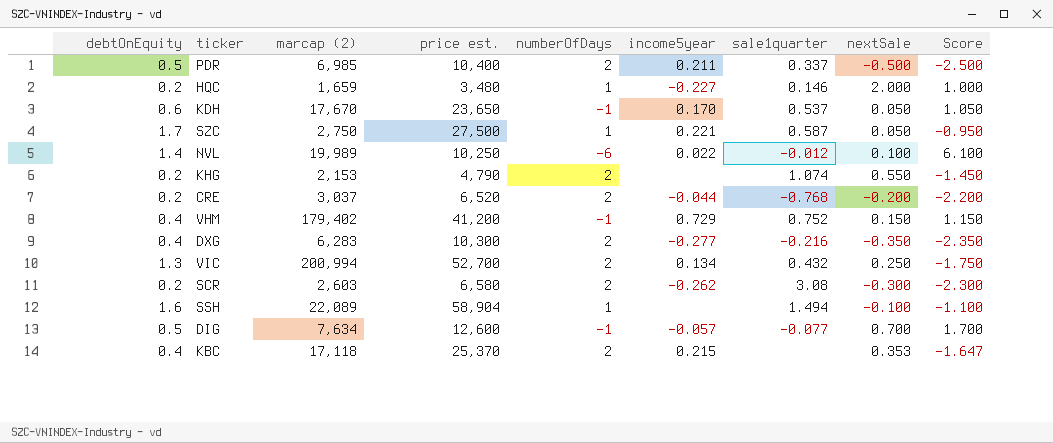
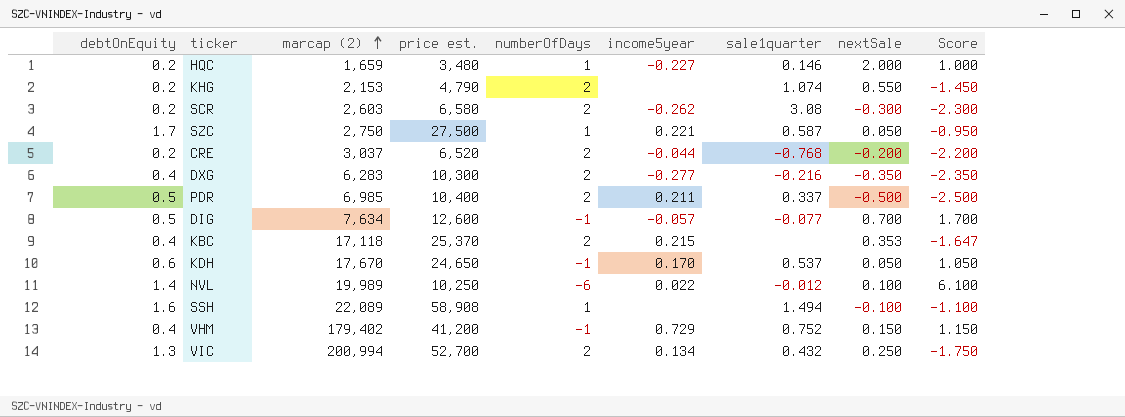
row order: none -> marcap (2) ascending
KDH | price est.: 23,650 -> 24,650
SSH | price est.: 58,904 -> 58,908

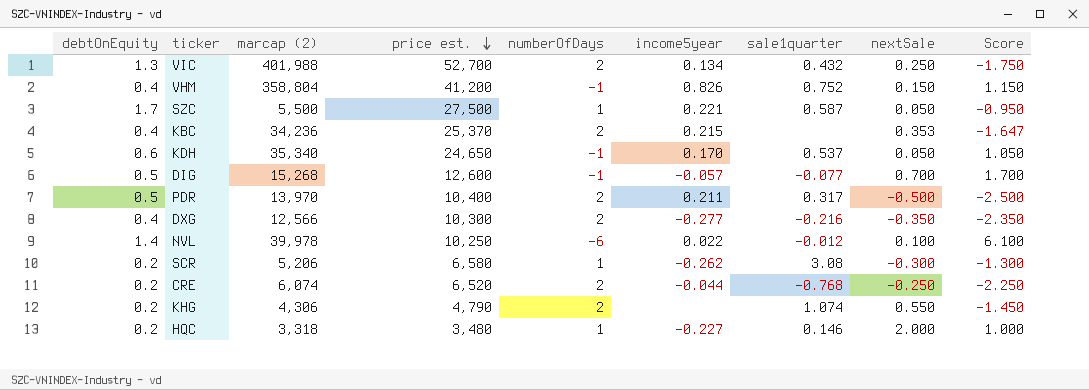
row order: marcap (2) ascending -> price est. descending
row SSH: 1.6 | 22,089 | 58,908 | 1 | none | 1.494 | -0.100 | -1.100 -> none
VIC | marcap (2): 200,994 -> 401,988
VHM | marcap (2): 179,402 -> 358,804
VHM | income5year: 0.729 -> 0.826
SZC | marcap (2): 2,750 -> 5,500
KBC | marcap (2): 17,118 -> 34,236
KDH | marcap (2): 17,670 -> 35,340
DIG | marcap (2): 7,634 -> 15,268
PDR | marcap (2): 6,985 -> 13,970
PDR | sale1quarter: 0.337 -> 0.317
DXG | marcap (2): 6,283 -> 12,566
NVL | marcap (2): 19,989 -> 39,978
SCR | marcap (2): 2,603 -> 5,206
SCR | numberOfDays: 2 -> 1
SCR | Score: -2.300 -> -1.300
CRE | marcap (2): 3,037 -> 6,074
CRE | nextSale: -0.200 -> -0.250
CRE | Score: -2.200 -> -2.250
KHG | marcap (2): 2,153 -> 4,306
HQC | marcap (2): 1,659 -> 3,318

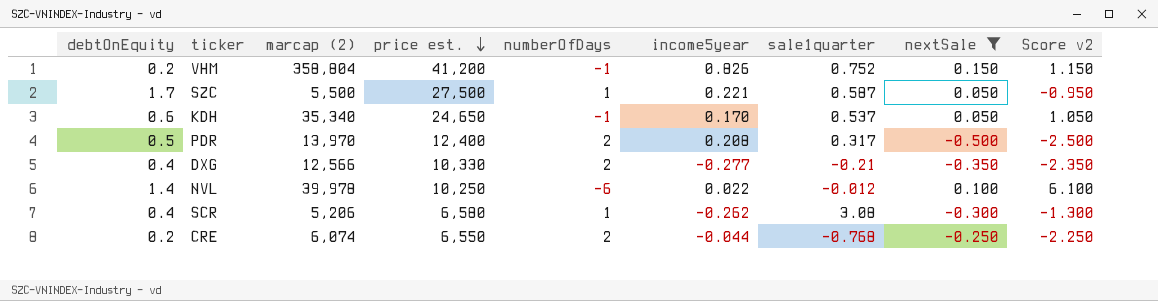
filter: none -> nextSale <= 0.150
column name: Score -> Score v2
VHM | debtOnEquity: 0.4 -> 0.2
PDR | price est.: 10,400 -> 12,400
PDR | income5year: 0.211 -> 0.208
DXG | price est.: 10,300 -> 10,330
DXG | sale1quarter: -0.216 -> -0.21
SCR | debtOnEquity: 0.2 -> 0.4
CRE | price est.: 6,520 -> 6,550

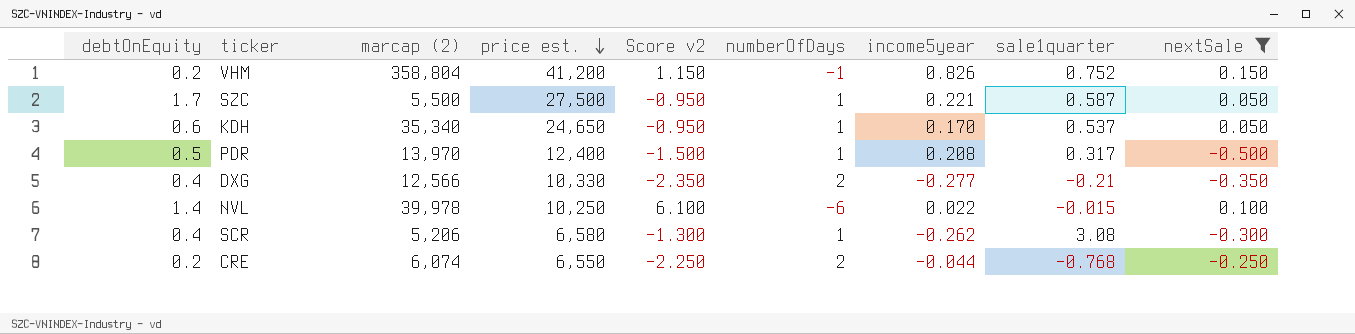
column Score v2 | position: 9 -> 5
KDH | Score v2: 1.050 -> -0.950
KDH | numberOfDays: -1 -> 1
PDR | Score v2: -2.500 -> -1.500
PDR | numberOfDays: 2 -> 1
NVL | sale1quarter: -0.012 -> -0.015

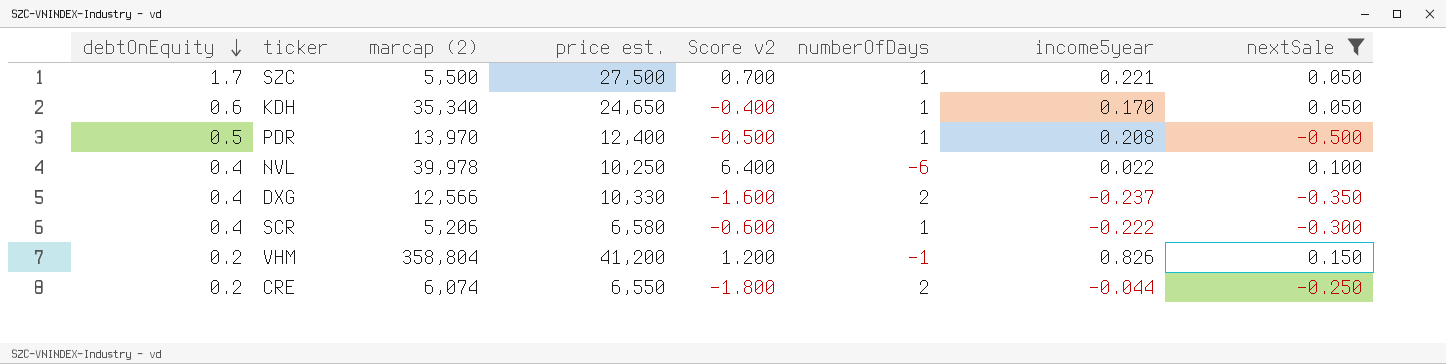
row order: price est. descending -> debtOnEquity descending
column sale1quarter | position: 8 -> none
column Score v2 | formula: [nextSale] - [numberOfDays] -> [debtOnEquity] - [numberOfDays]
NVL | debtOnEquity: 1.4 -> 0.4
DXG | income5year: -0.277 -> -0.237
SCR | income5year: -0.262 -> -0.222

